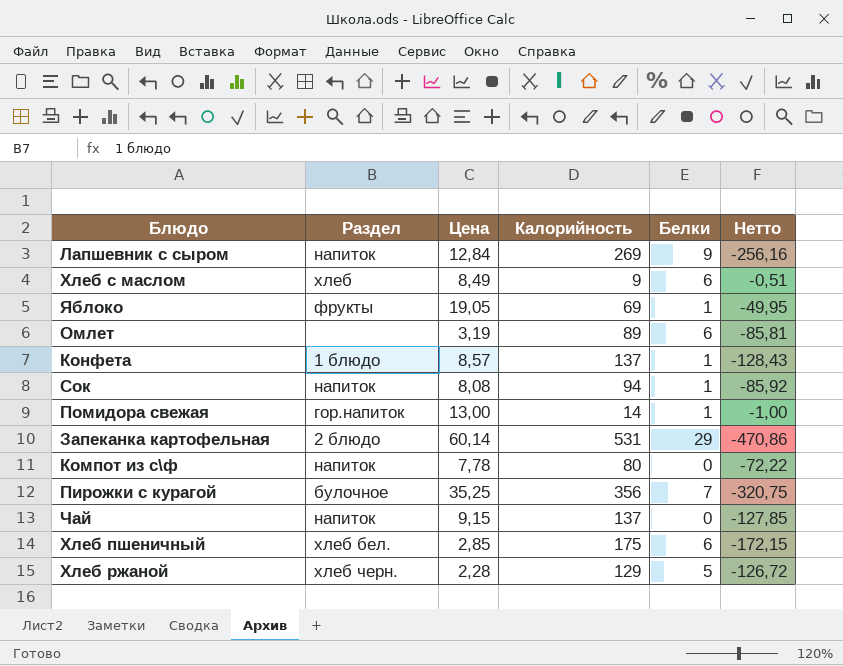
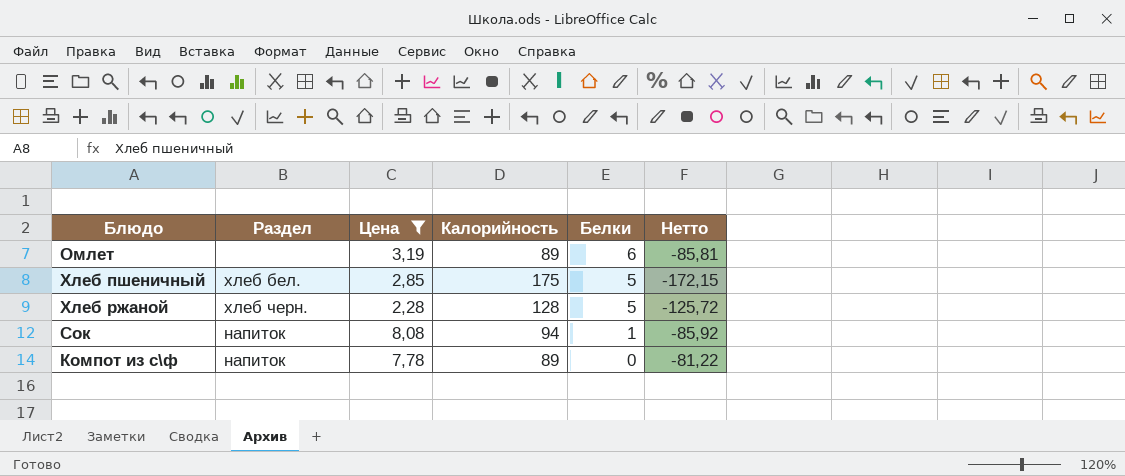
filter: none -> Цена <= 8,08
row order: none -> Белки descending
Хлеб пшеничный | Белки: 6 -> 5
Хлеб ржаной | Калорийность: 129 -> 128
Хлеб ржаной | Нетто: -126,72 -> -125,72
Компот из с\ф | Калорийность: 80 -> 89
Компот из с\ф | Нетто: -72,22 -> -81,22

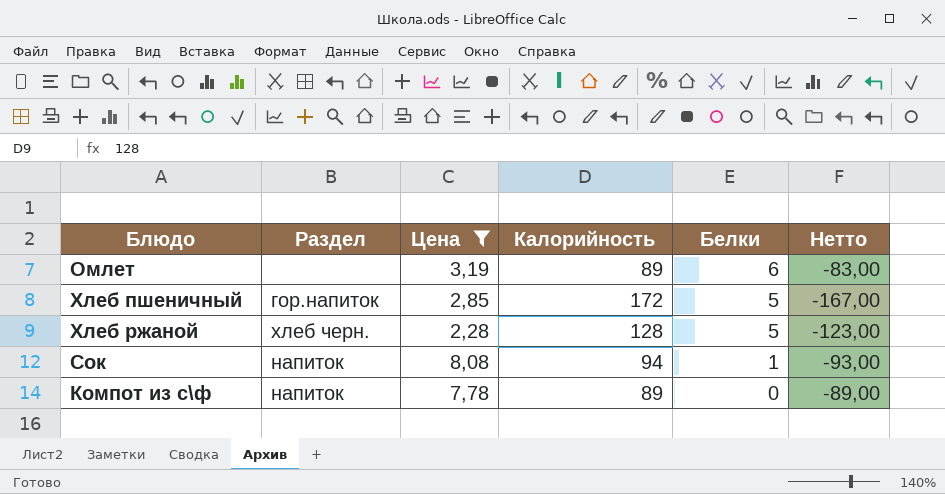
column Нетто | formula: [Цена] - [Калорийность] -> [Белки] - [Калорийность]
Хлеб пшеничный | Раздел: хлеб бел. -> гор.напиток
Хлеб пшеничный | Калорийность: 175 -> 172

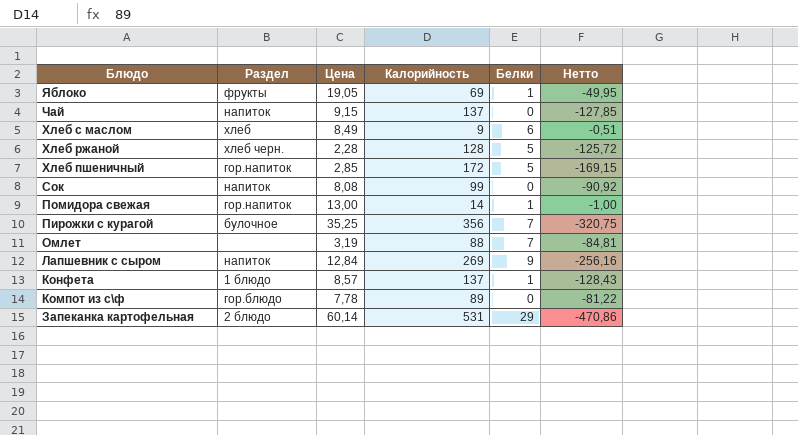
filter: Цена <= 8,08 -> none
row order: Белки descending -> Блюдо descending
column Нетто | formula: [Белки] - [Калорийность] -> [Цена] - [Калорийность]
Сок | Калорийность: 94 -> 99
Сок | Белки: 1 -> 0
Омлет | Калорийность: 89 -> 88
Омлет | Белки: 6 -> 7
Компот из с\ф | Раздел: напиток -> гор.блюдо

